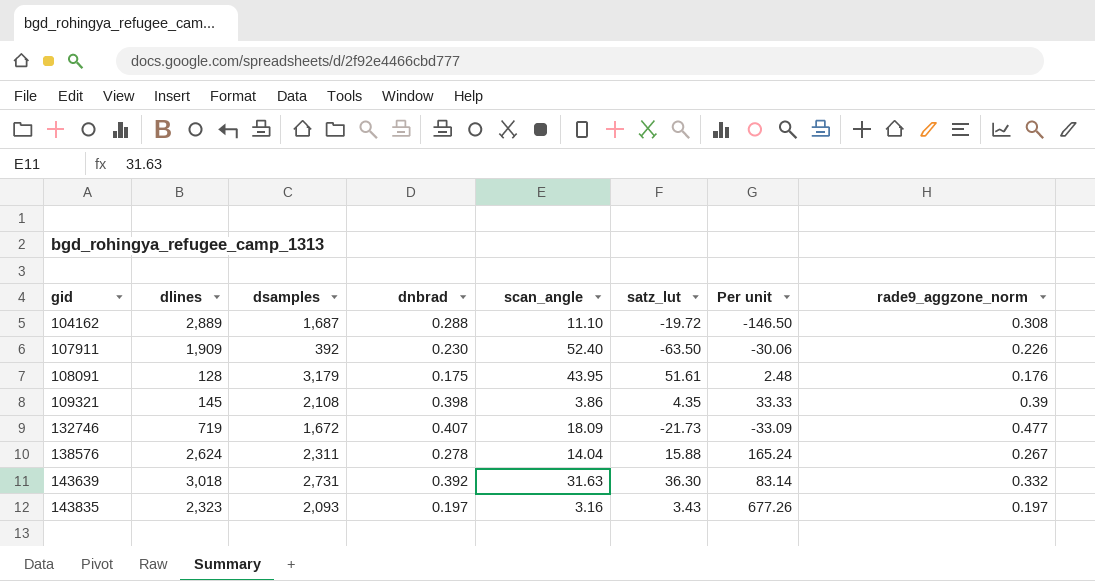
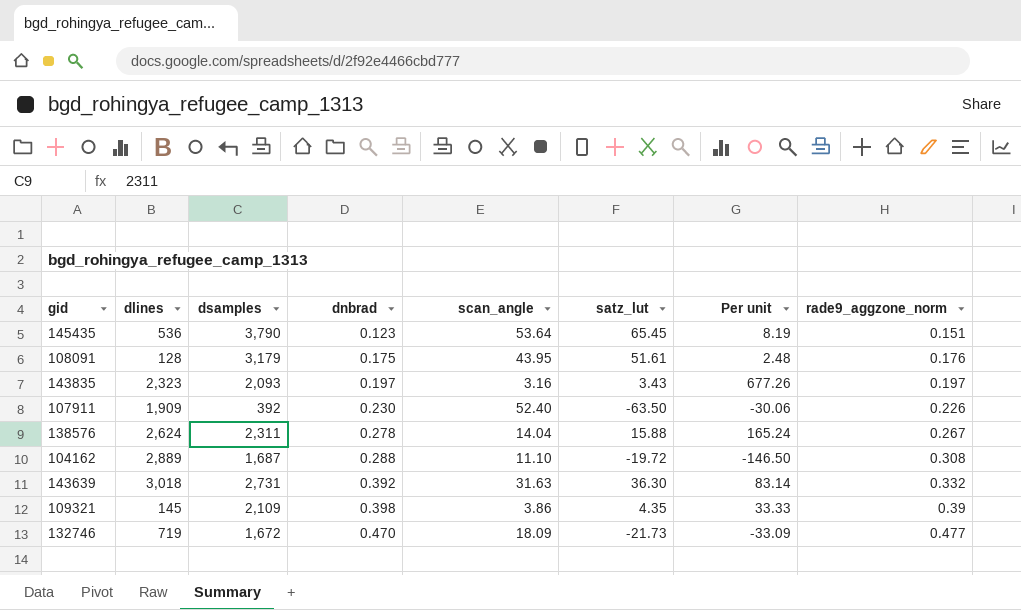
row order: gid ascending -> dnbrad ascending
row 145435: none -> 536 | 3,790 | 0.123 | 53.64 | 65.45 | 8.19 | 0.151
109321 | dsamples: 2,108 -> 2,109
132746 | dnbrad: 0.407 -> 0.470

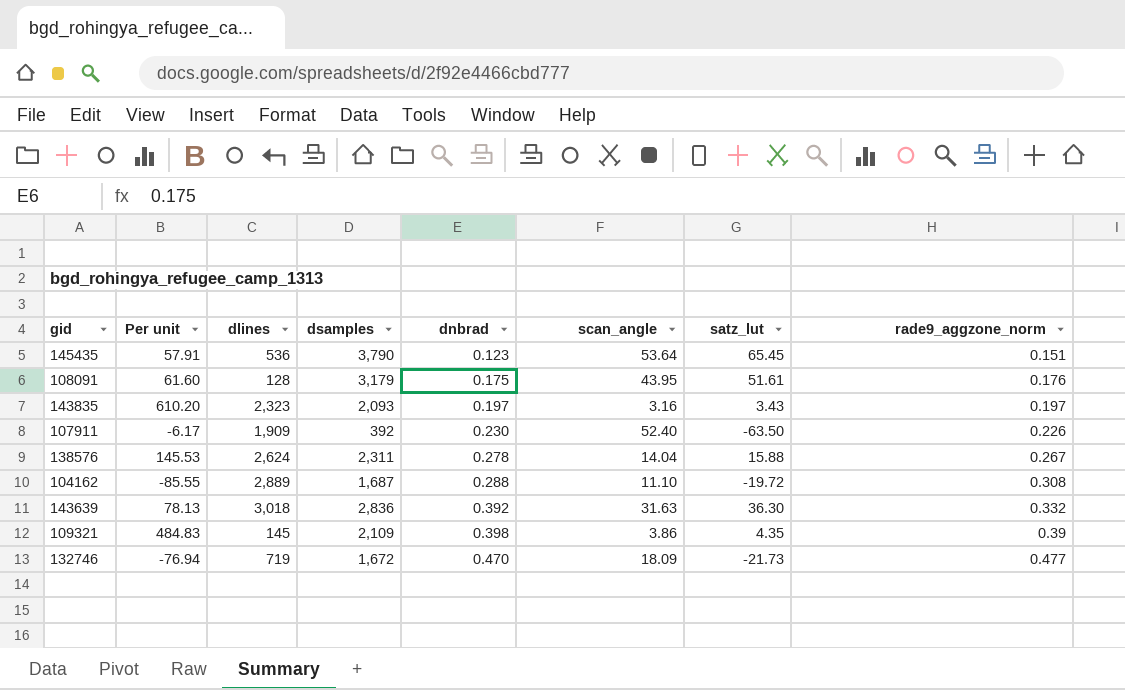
column Per unit | formula: [dlines] / [satz_lut] -> [dsamples] / [satz_lut]
column Per unit | position: 7 -> 2
143639 | dsamples: 2,731 -> 2,836

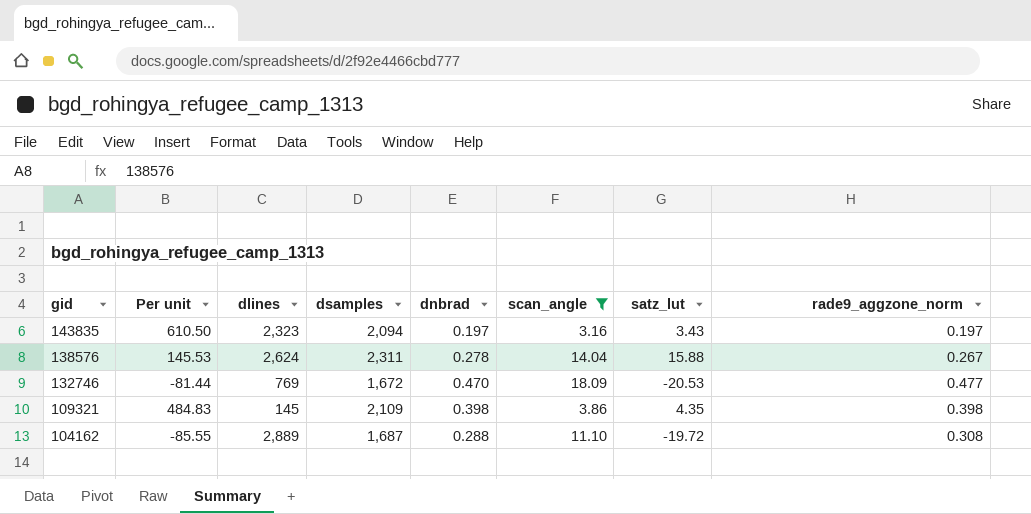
filter: none -> scan_angle <= 18.09
row order: dnbrad ascending -> gid descending
143835 | Per unit: 610.20 -> 610.50
143835 | dsamples: 2,093 -> 2,094
132746 | Per unit: -76.94 -> -81.44
132746 | dlines: 719 -> 769
132746 | satz_lut: -21.73 -> -20.53
109321 | rade9_aggzone_norm: 0.39 -> 0.398

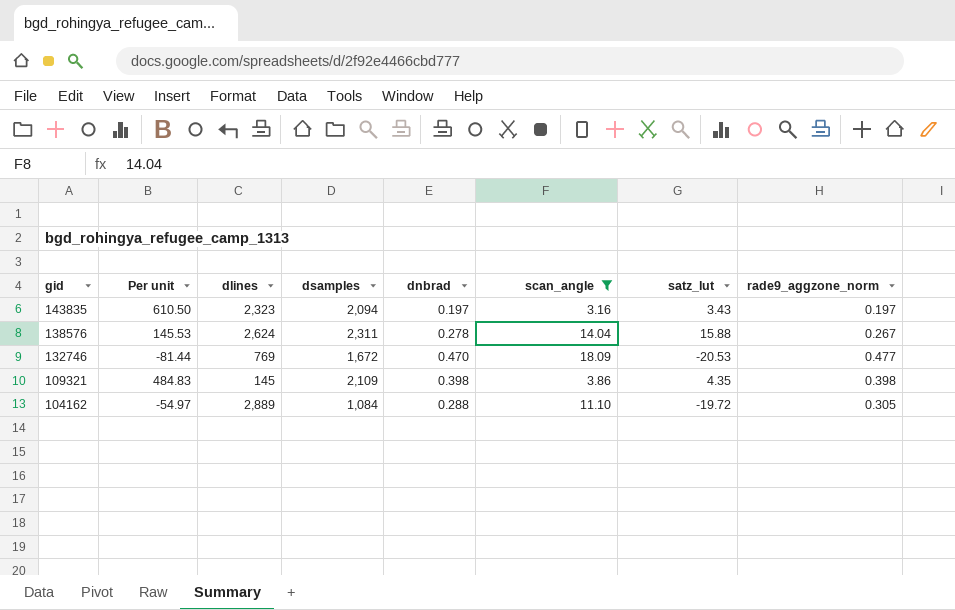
104162 | Per unit: -85.55 -> -54.97
104162 | dsamples: 1,687 -> 1,084
104162 | rade9_aggzone_norm: 0.308 -> 0.305

